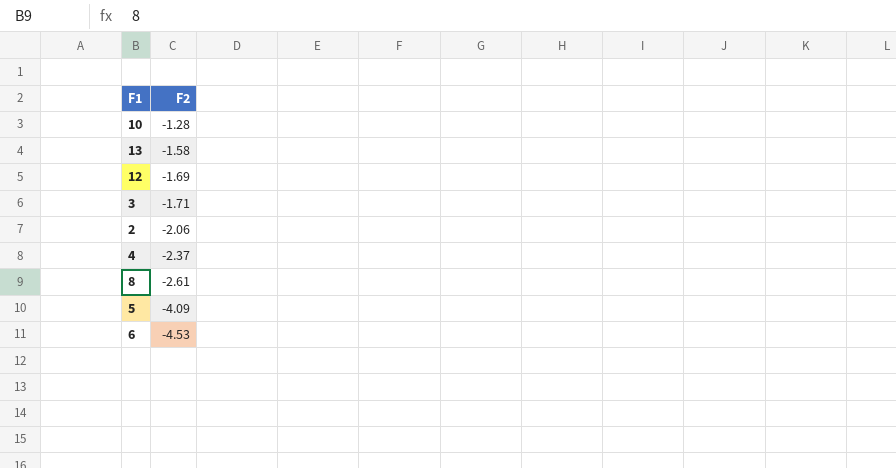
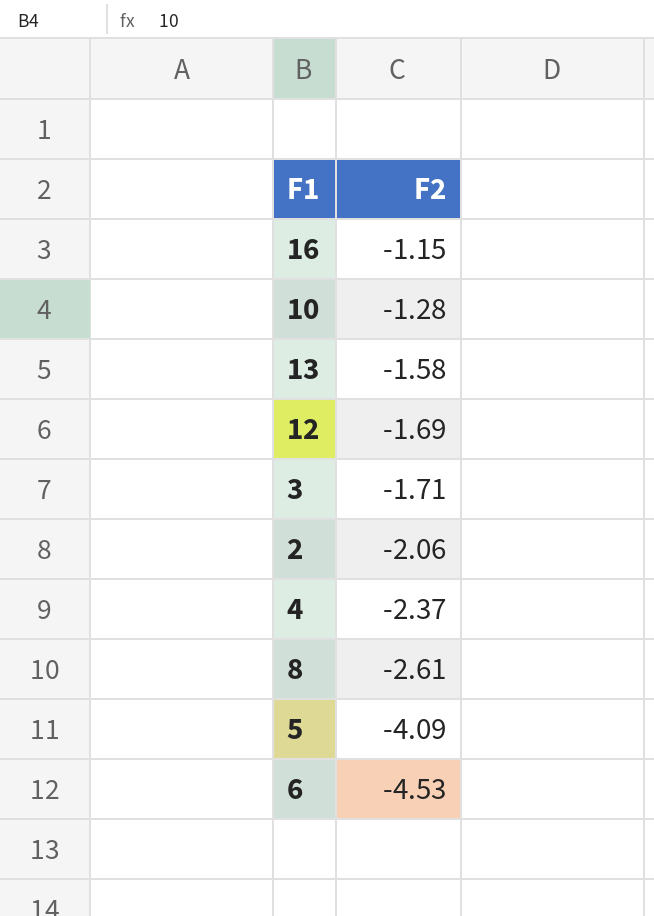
row 16: none -> -1.15

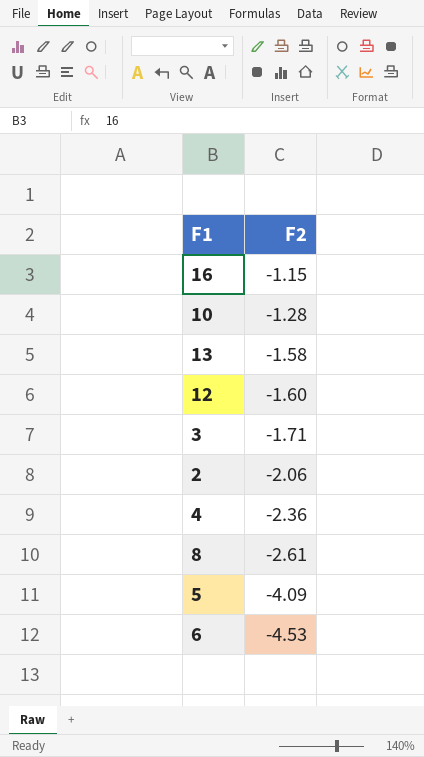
12 | F2: -1.69 -> -1.60
4 | F2: -2.37 -> -2.36

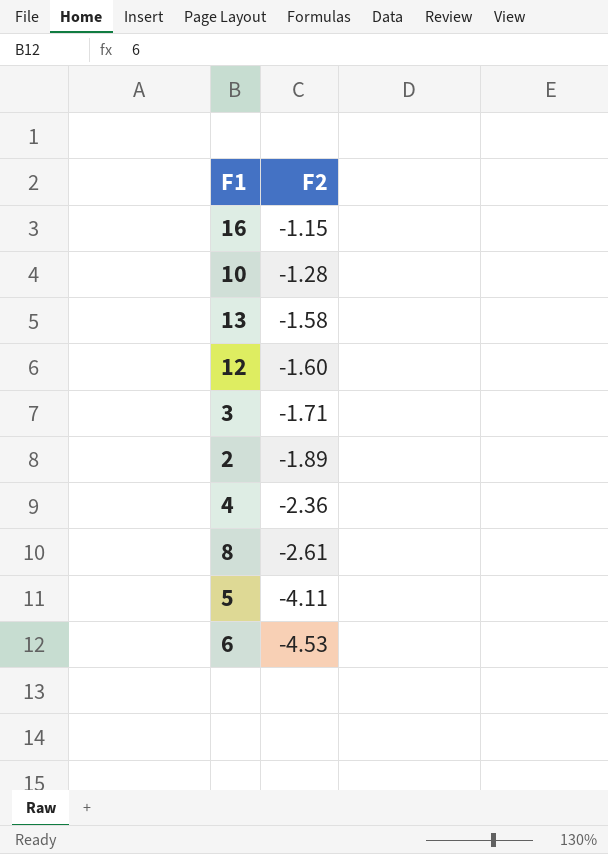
2 | F2: -2.06 -> -1.89
5 | F2: -4.09 -> -4.11

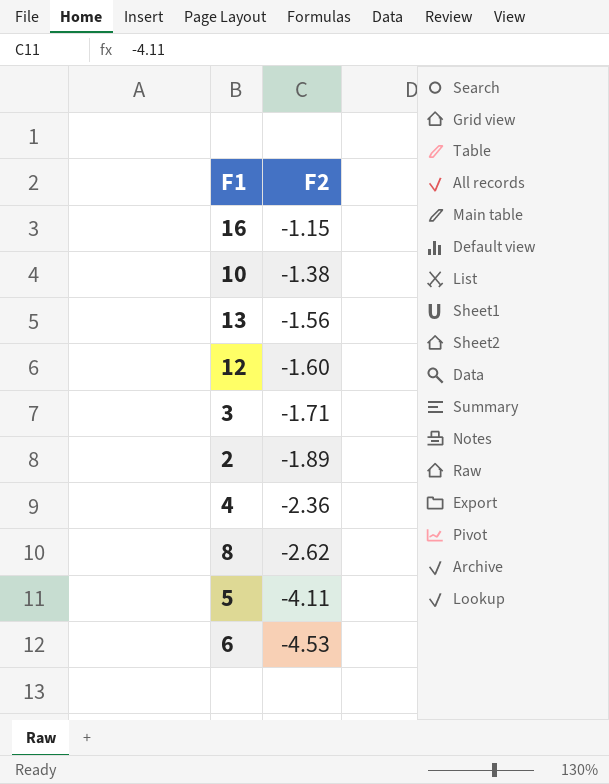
10 | F2: -1.28 -> -1.38
13 | F2: -1.58 -> -1.56
8 | F2: -2.61 -> -2.62

